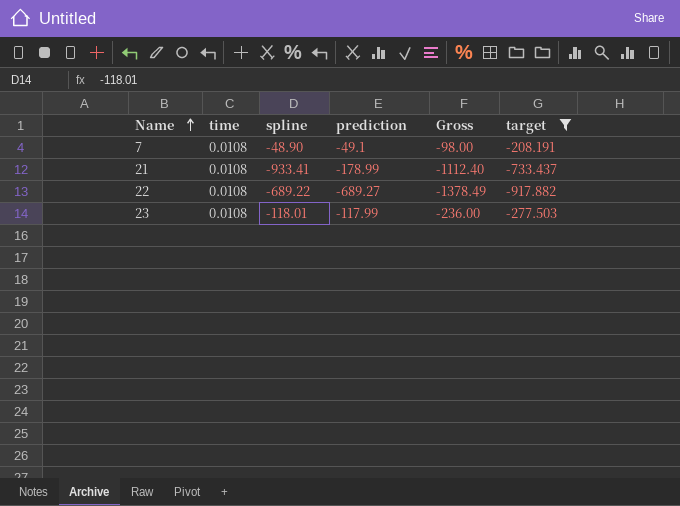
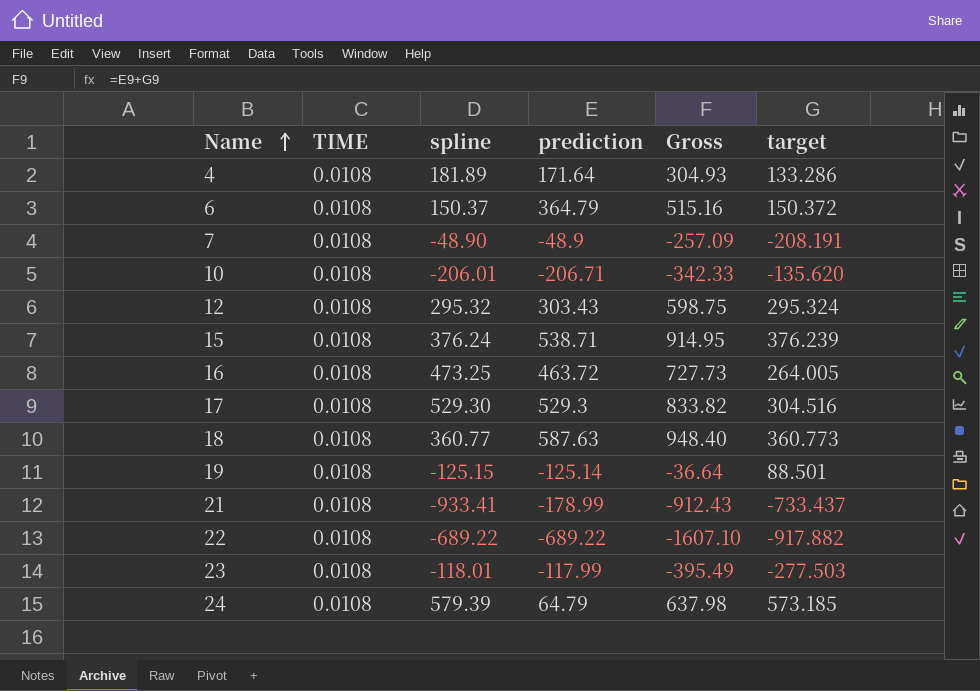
filter: target <= -208.191 -> none
column name: time -> TIME
column Gross | formula: [spline] + [prediction] -> [prediction] + [target]
7 | prediction: -49.1 -> -48.9
22 | prediction: -689.27 -> -689.22

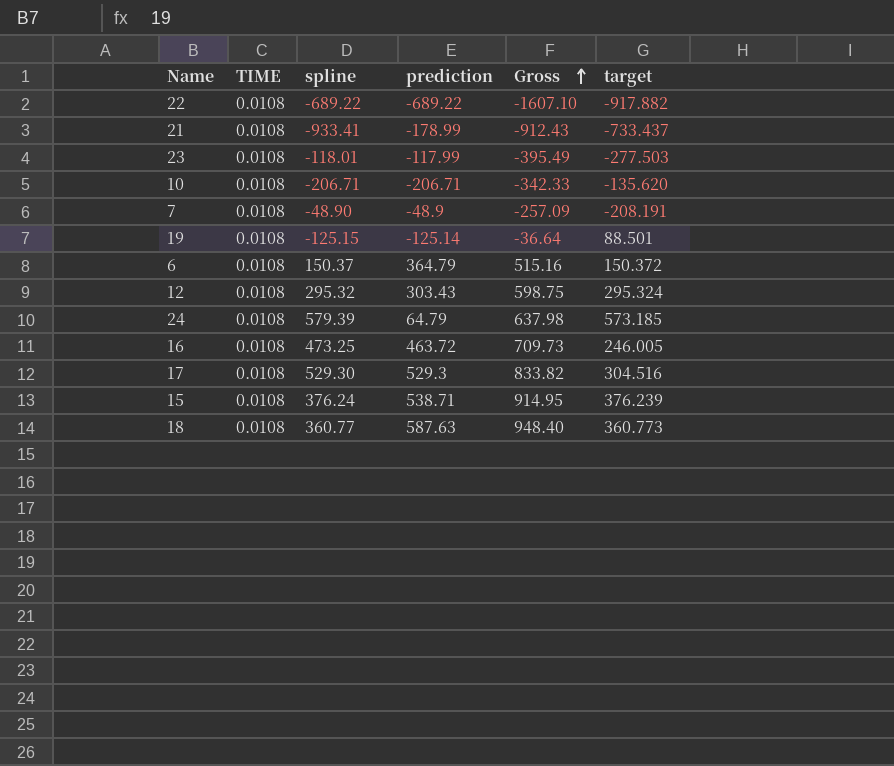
row order: Name ascending -> Gross ascending
row 4: 0.0108 | 181.89 | 171.64 | 304.93 | 133.286 -> none
10 | spline: -206.01 -> -206.71
16 | Gross: 727.73 -> 709.73
16 | target: 264.005 -> 246.005

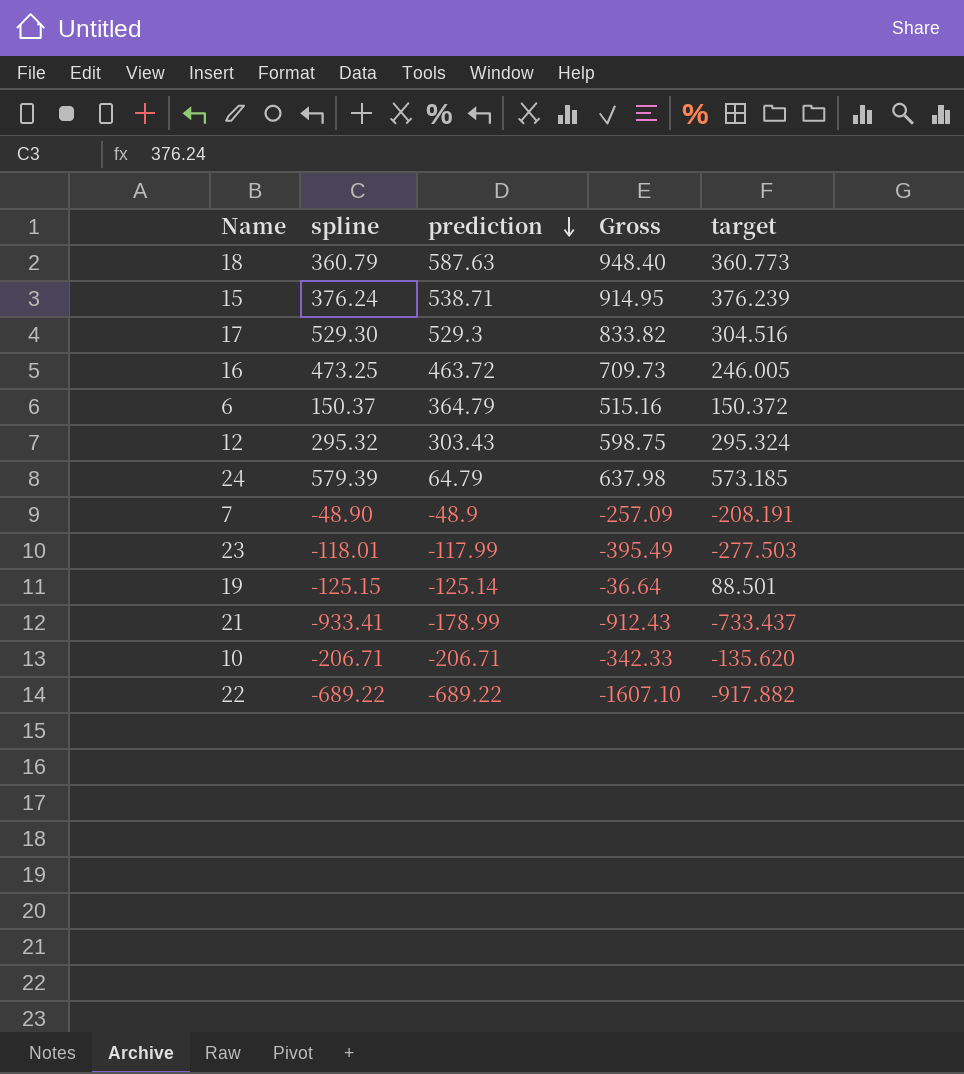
row order: Gross ascending -> prediction descending
column TIME | position: 2 -> none
18 | spline: 360.77 -> 360.79

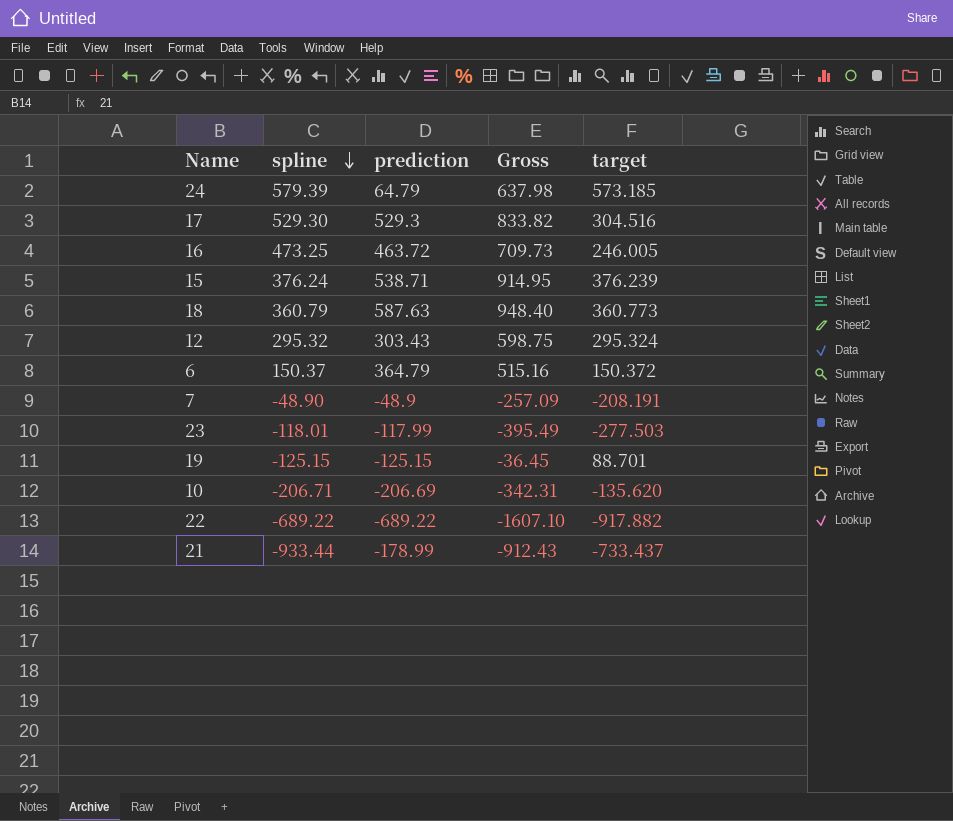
row order: prediction descending -> spline descending
19 | prediction: -125.14 -> -125.15
19 | Gross: -36.64 -> -36.45
19 | target: 88.501 -> 88.701
10 | prediction: -206.71 -> -206.69
10 | Gross: -342.33 -> -342.31
21 | spline: -933.41 -> -933.44

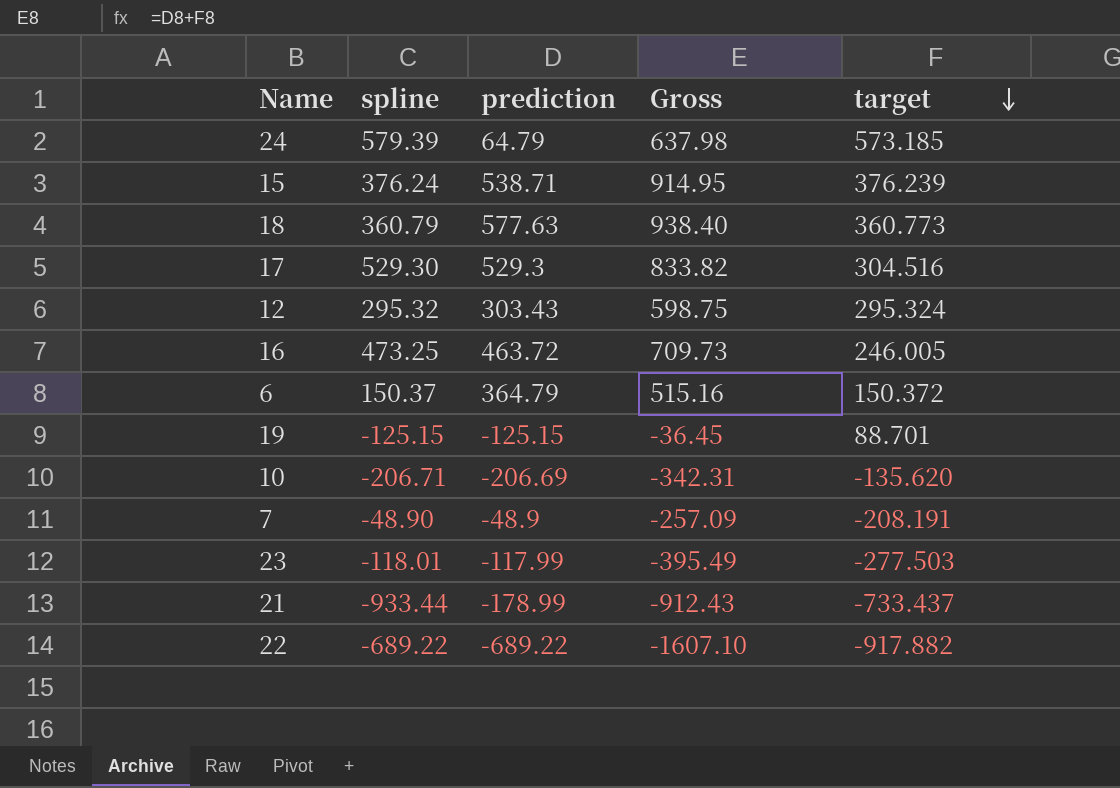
row order: spline descending -> target descending
18 | prediction: 587.63 -> 577.63
18 | Gross: 948.40 -> 938.40

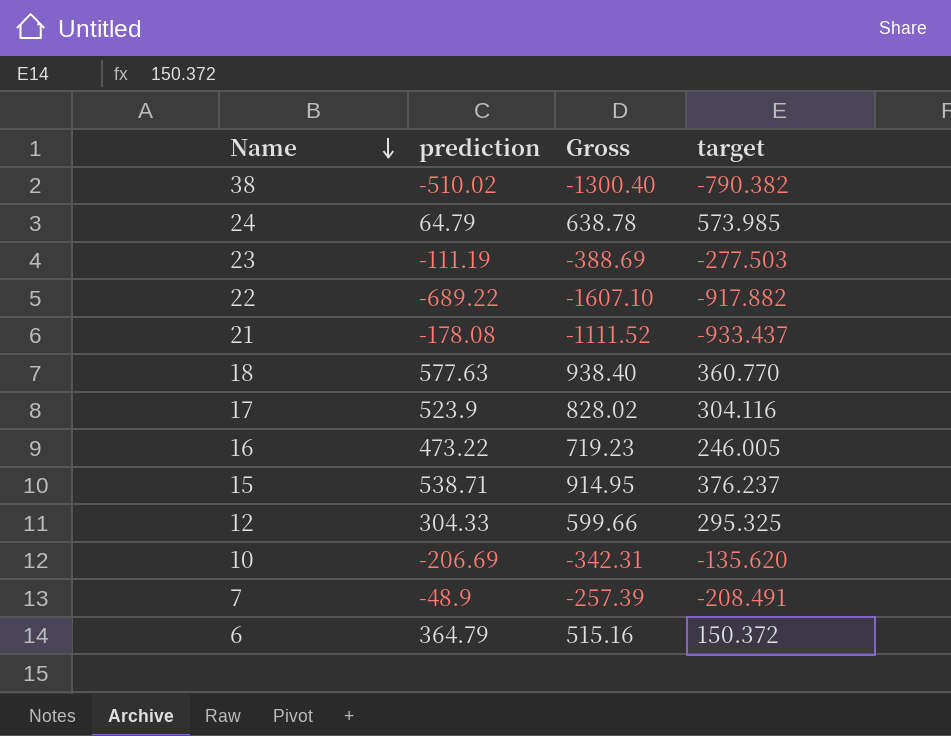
row order: target descending -> Name descending
column spline | position: 2 -> none
row 19: -125.15 | -125.15 | -36.45 | 88.701 -> none
row 38: none -> -510.02 | -1300.40 | -790.382
24 | Gross: 637.98 -> 638.78
24 | target: 573.185 -> 573.985
23 | prediction: -117.99 -> -111.19
23 | Gross: -395.49 -> -388.69
21 | prediction: -178.99 -> -178.08
21 | Gross: -912.43 -> -1111.52
21 | target: -733.437 -> -933.437
18 | target: 360.773 -> 360.770
17 | prediction: 529.3 -> 523.9
17 | Gross: 833.82 -> 828.02
17 | target: 304.516 -> 304.116
16 | prediction: 463.72 -> 473.22
16 | Gross: 709.73 -> 719.23
15 | target: 376.239 -> 376.237
12 | prediction: 303.43 -> 304.33
12 | Gross: 598.75 -> 599.66
12 | target: 295.324 -> 295.325
7 | Gross: -257.09 -> -257.39
7 | target: -208.191 -> -208.491

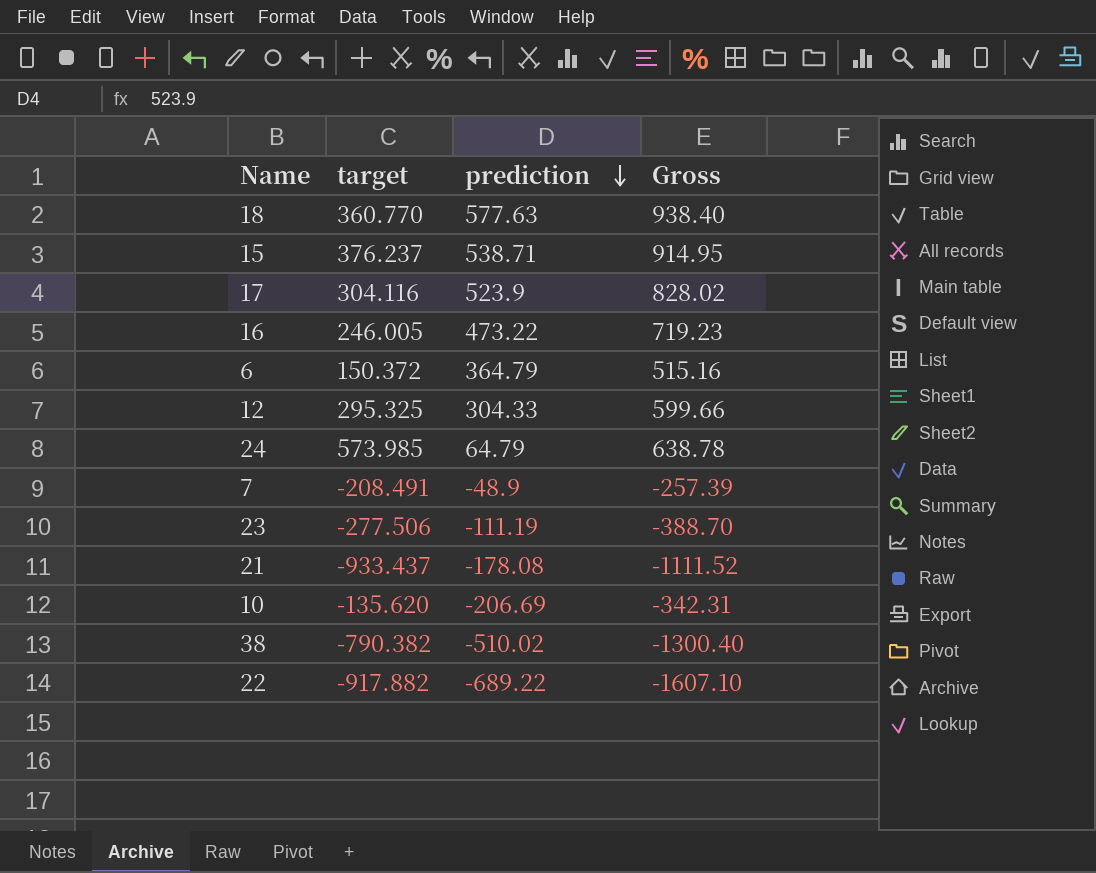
row order: Name descending -> prediction descending
column target | position: 4 -> 2
23 | target: -277.503 -> -277.506
23 | Gross: -388.69 -> -388.70

